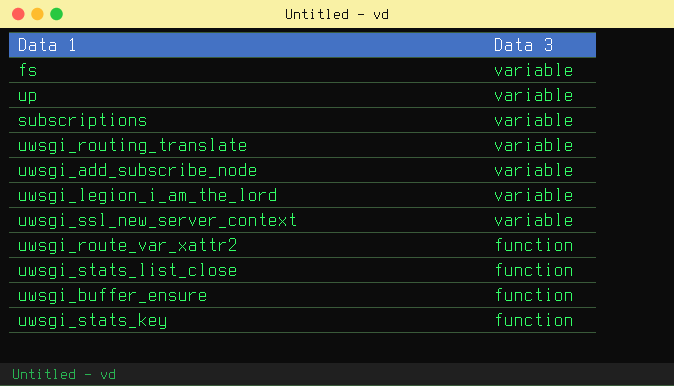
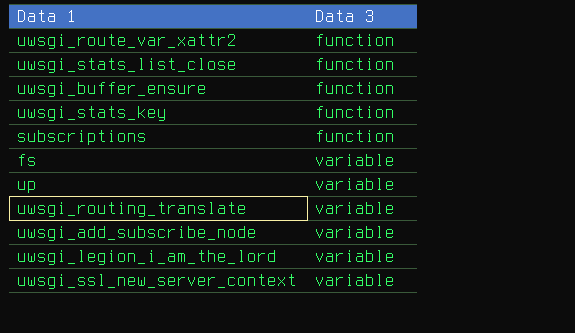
row order: Data 3 descending -> Data 3 ascending
subscriptions | Data 3: variable -> function

